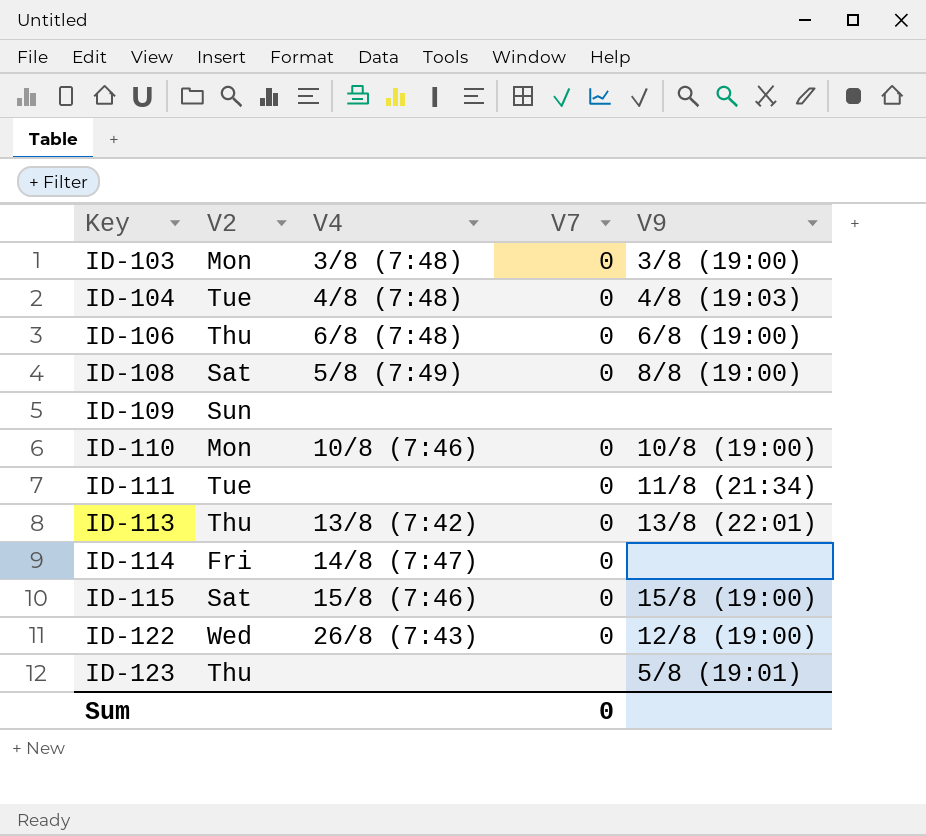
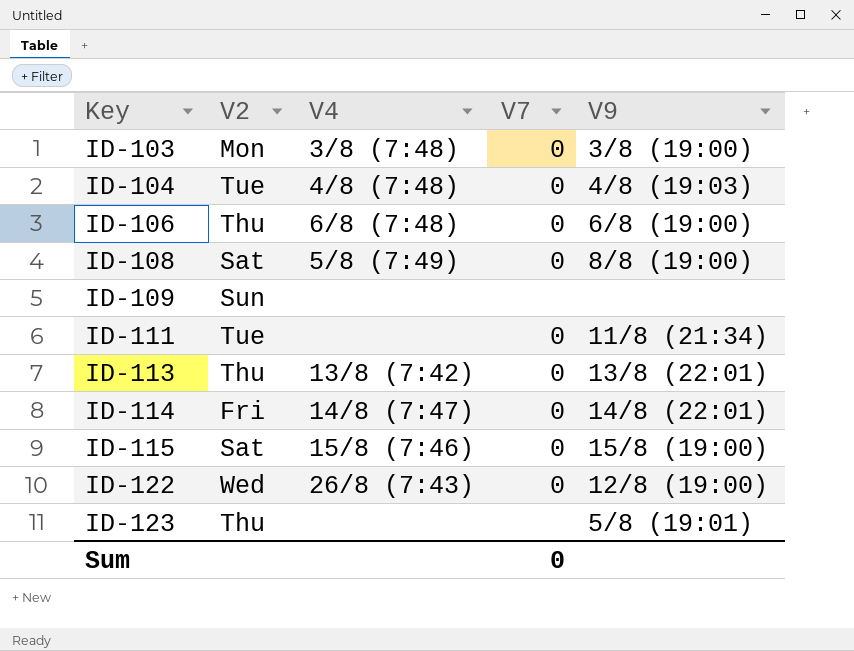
row ID-110: Mon | 10/8 (7:46) | 0 | 10/8 (19:00) -> none
ID-114 | V9: none -> 14/8 (22:01)

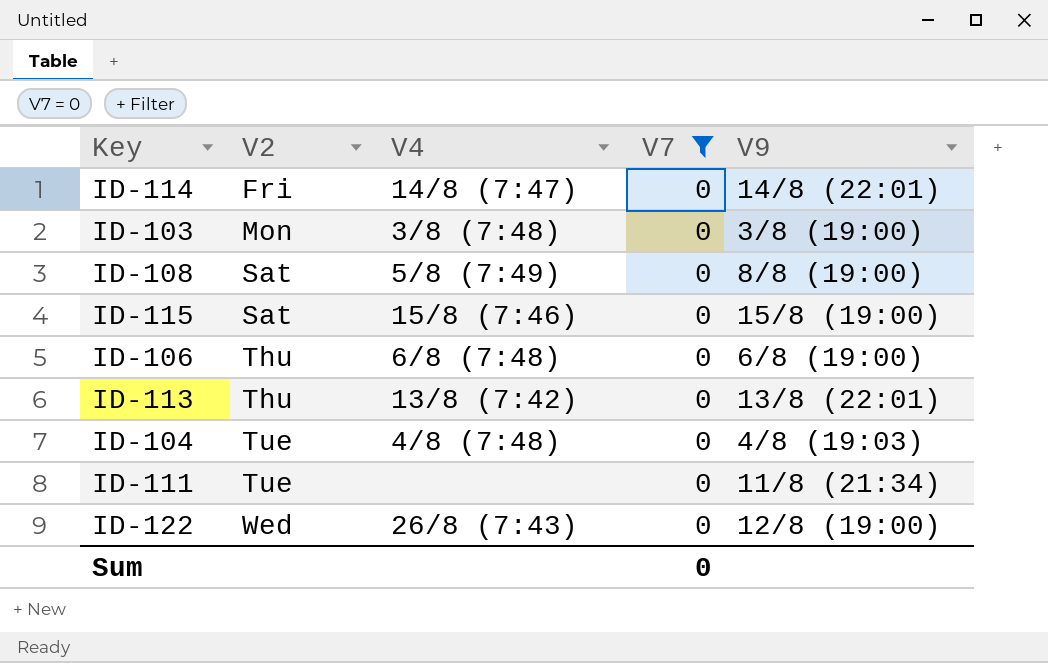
filter: none -> V7 = 0
row order: Key ascending -> V2 ascending

